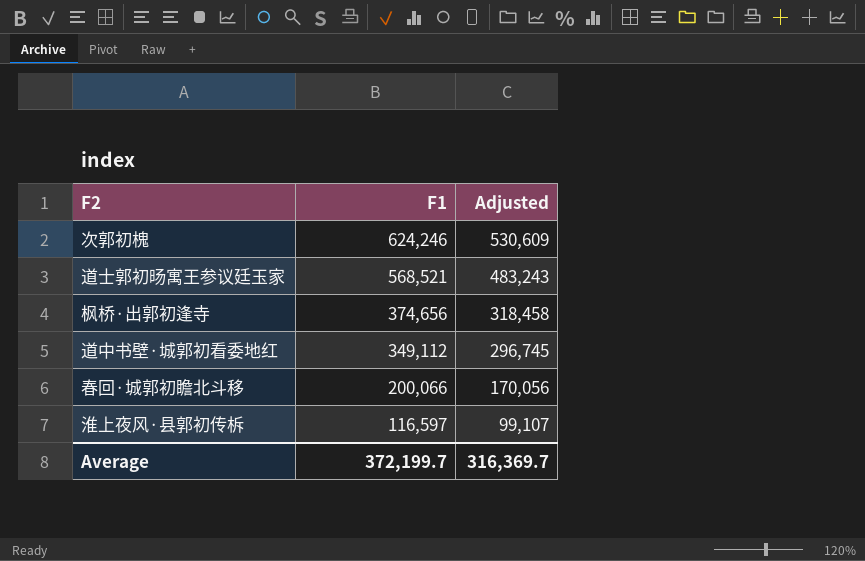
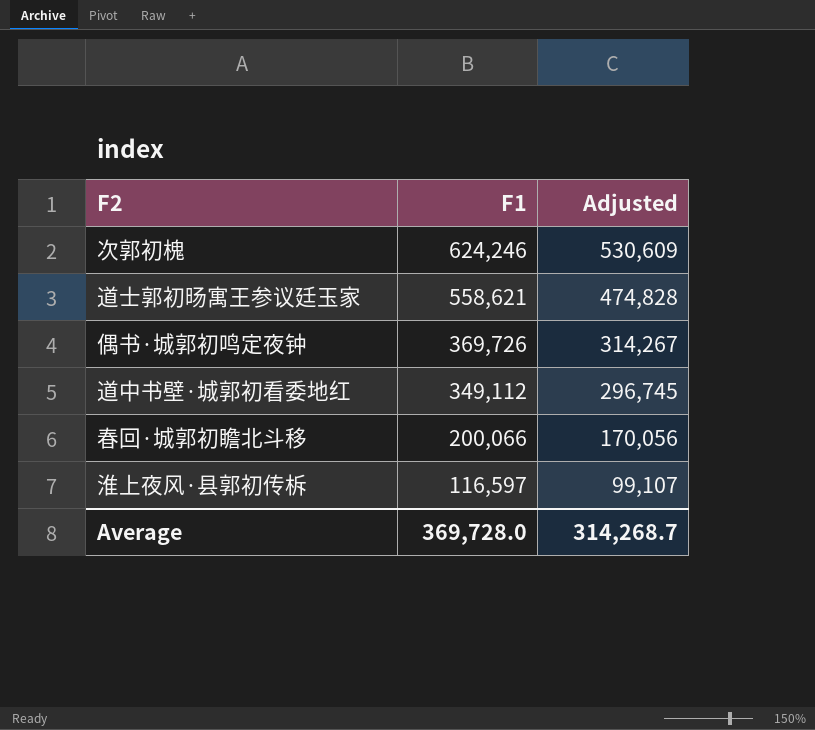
row 枫桥·出郭初逢寺: 374,656 | 318,458 -> none
道士郭初旸寓王参议廷玉家 | F1: 568,521 -> 558,621
道士郭初旸寓王参议廷玉家 | Adjusted: 483,243 -> 474,828
row 偶书·城郭初鸣定夜钟: none -> 369,726 | 314,267
Average | F1: 372,199.7 -> 369,728.0
Average | Adjusted: 316,369.7 -> 314,268.7

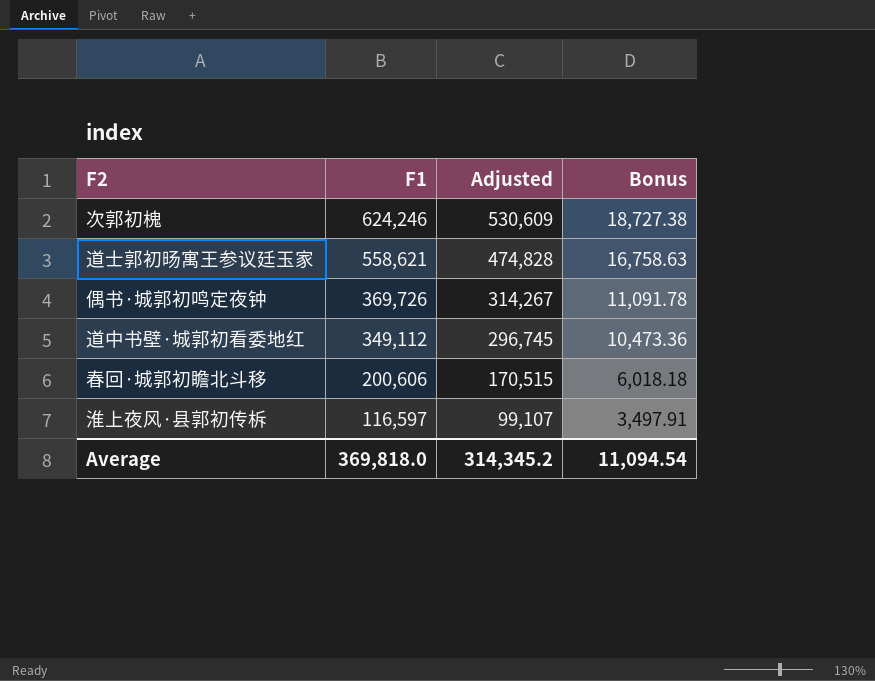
column Bonus | formula: none -> [F1] * 0.03
春回·城郭初瞻北斗移 | F1: 200,066 -> 200,606
春回·城郭初瞻北斗移 | Adjusted: 170,056 -> 170,515
Average | F1: 369,728.0 -> 369,818.0
Average | Adjusted: 314,268.7 -> 314,345.2

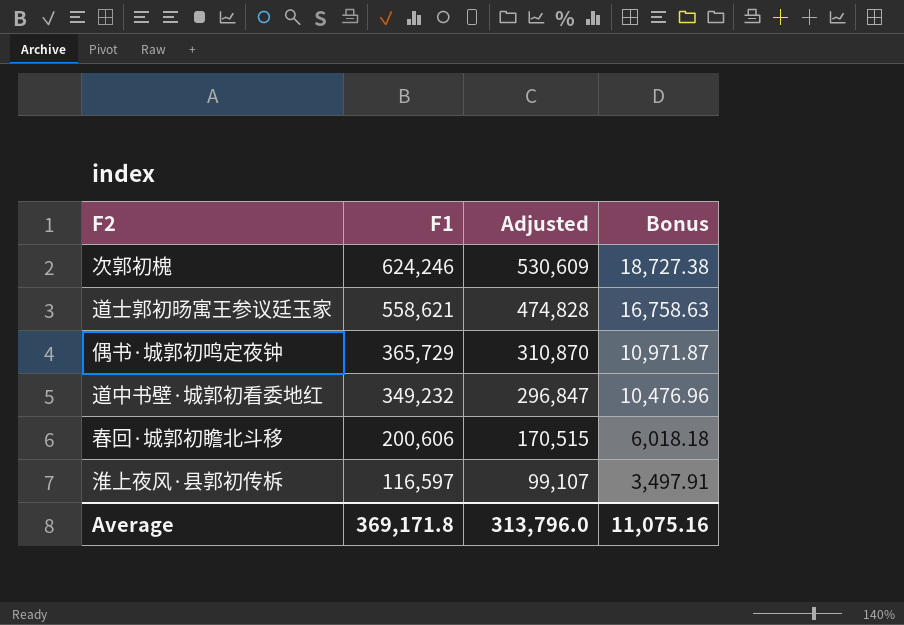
偶书·城郭初鸣定夜钟 | F1: 369,726 -> 365,729
偶书·城郭初鸣定夜钟 | Adjusted: 314,267 -> 310,870
偶书·城郭初鸣定夜钟 | Bonus: 11,091.78 -> 10,971.87
道中书壁·城郭初看委地红 | F1: 349,112 -> 349,232
道中书壁·城郭初看委地红 | Adjusted: 296,745 -> 296,847
道中书壁·城郭初看委地红 | Bonus: 10,473.36 -> 10,476.96
Average | F1: 369,818.0 -> 369,171.8
Average | Adjusted: 314,345.2 -> 313,796.0
Average | Bonus: 11,094.54 -> 11,075.16

